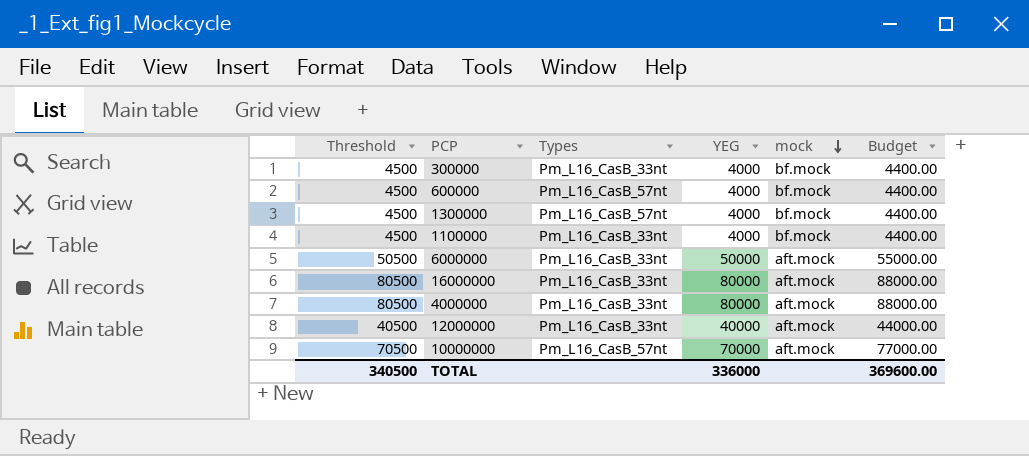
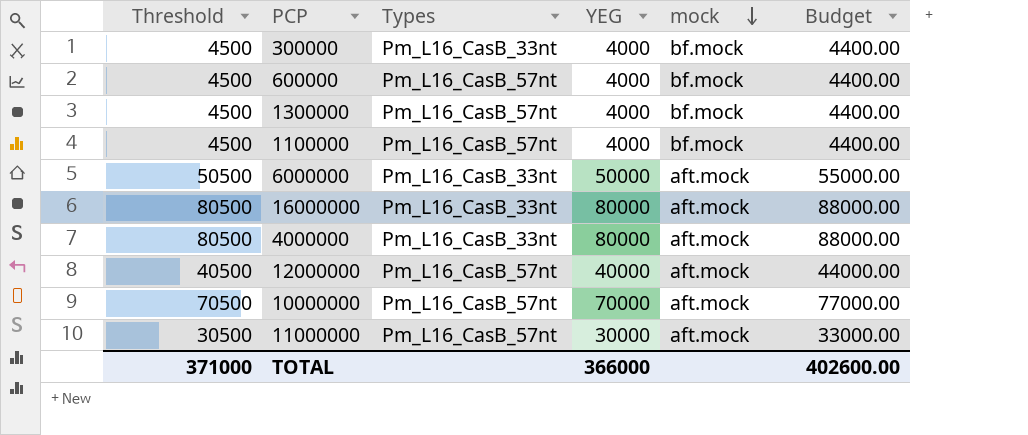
1100000 | Types: Pm_L16_CasB_33nt -> Pm_L16_CasB_57nt
12000000 | Types: Pm_L16_CasB_33nt -> Pm_L16_CasB_57nt
row 11000000: none -> 30500 | Pm_L16_CasB_57nt | 30000 | aft.mock | 33000.00
TOTAL | Threshold: 340500 -> 371000
TOTAL | YEG: 336000 -> 366000
TOTAL | Budget: 369600.00 -> 402600.00

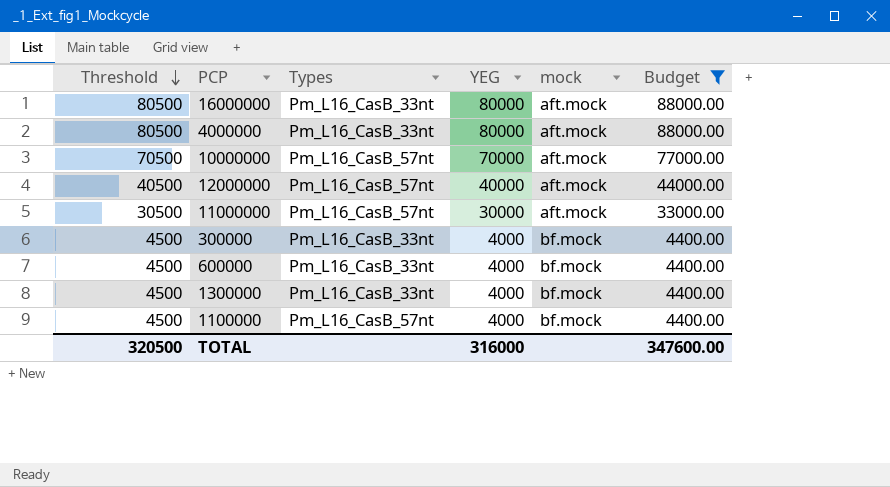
filter: none -> Budget != 55000.00
row order: mock descending -> Threshold descending
600000 | Types: Pm_L16_CasB_57nt -> Pm_L16_CasB_33nt
1300000 | Types: Pm_L16_CasB_57nt -> Pm_L16_CasB_33nt
TOTAL | Threshold: 371000 -> 320500
TOTAL | YEG: 366000 -> 316000
TOTAL | Budget: 402600.00 -> 347600.00

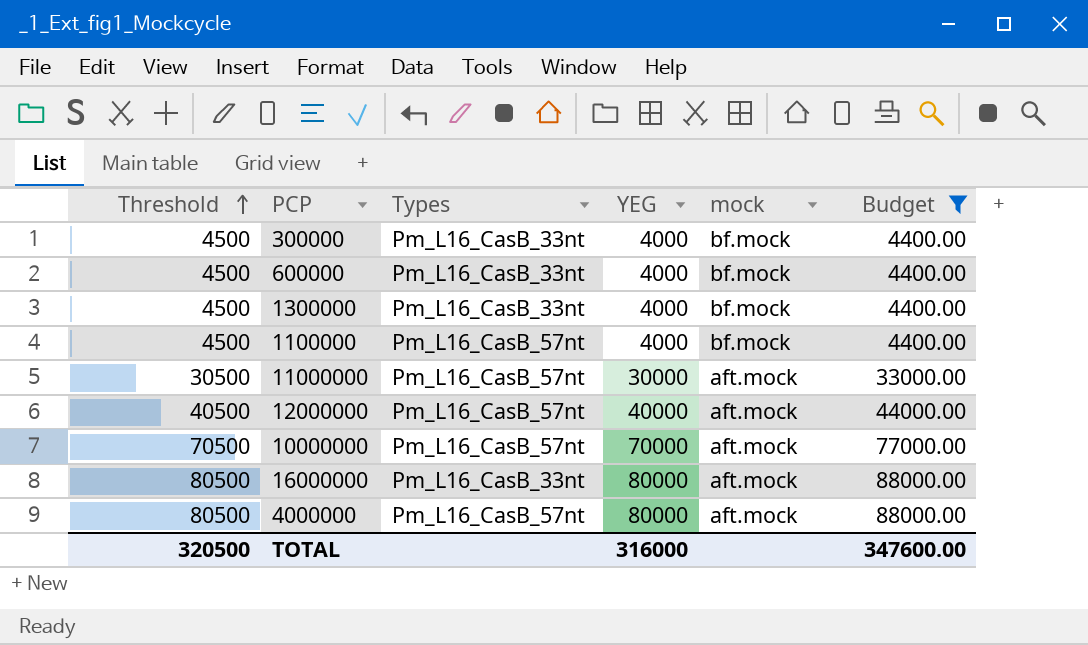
row order: Threshold descending -> Threshold ascending
4000000 | Types: Pm_L16_CasB_33nt -> Pm_L16_CasB_57nt

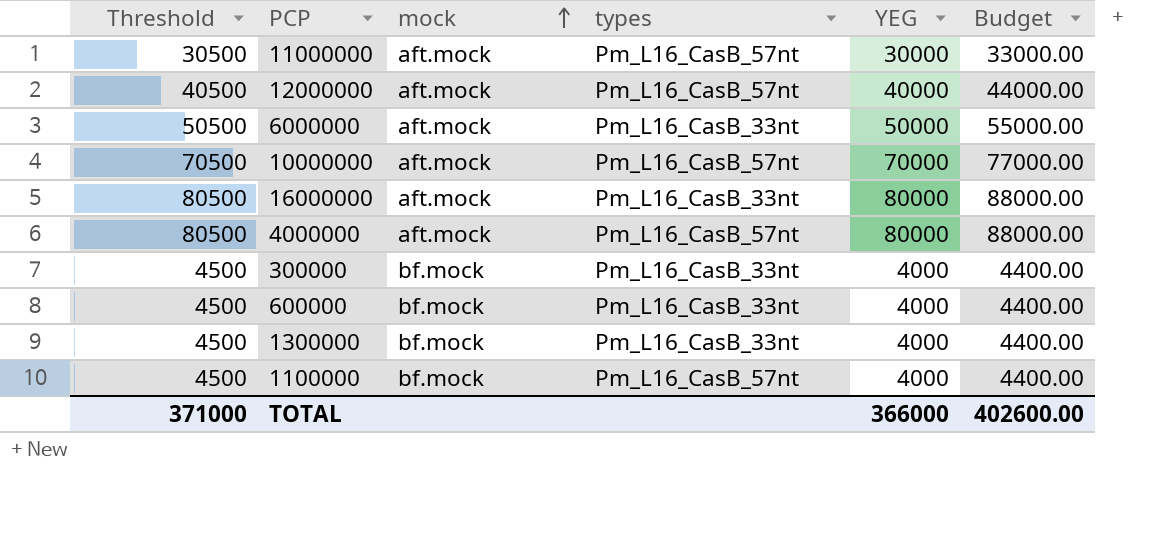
filter: Budget != 55000.00 -> none
row order: Threshold ascending -> mock ascending
column mock | position: 5 -> 3
column name: Types -> types
TOTAL | Threshold: 320500 -> 371000
TOTAL | YEG: 316000 -> 366000
TOTAL | Budget: 347600.00 -> 402600.00

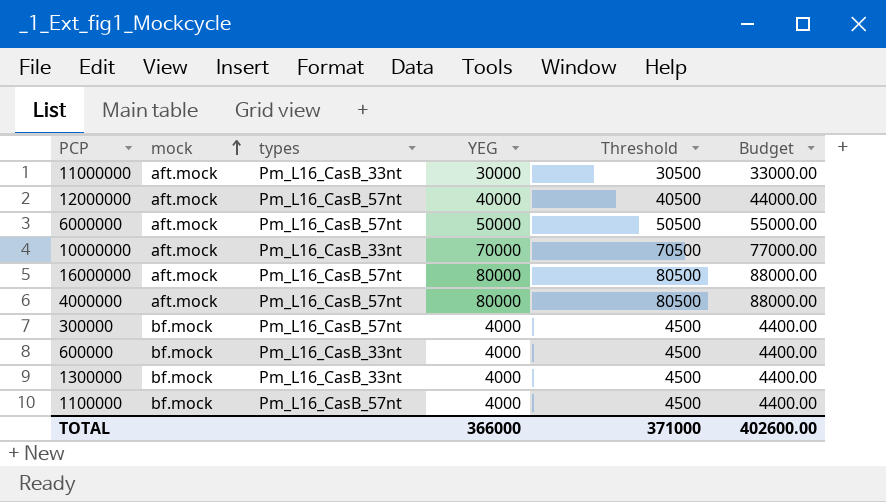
column Threshold | position: 1 -> 5
11000000 | types: Pm_L16_CasB_57nt -> Pm_L16_CasB_33nt
6000000 | types: Pm_L16_CasB_33nt -> Pm_L16_CasB_57nt
10000000 | types: Pm_L16_CasB_57nt -> Pm_L16_CasB_33nt
16000000 | types: Pm_L16_CasB_33nt -> Pm_L16_CasB_57nt
300000 | types: Pm_L16_CasB_33nt -> Pm_L16_CasB_57nt

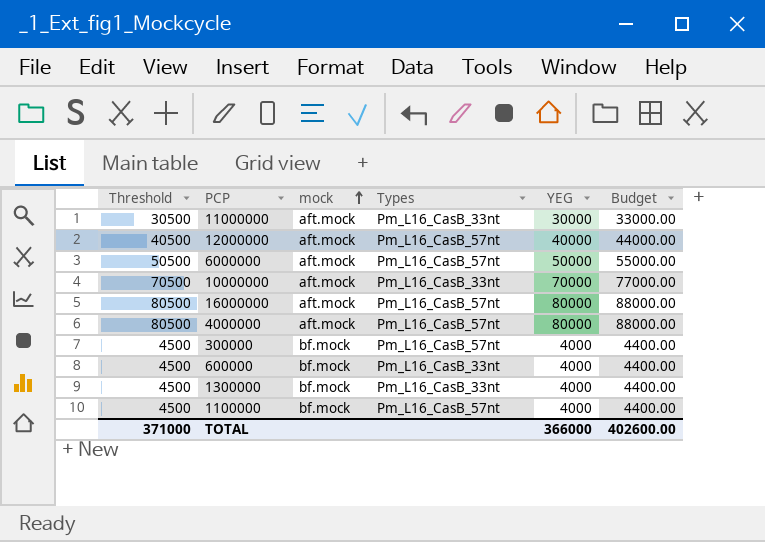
column Threshold | position: 5 -> 1
column name: types -> Types

